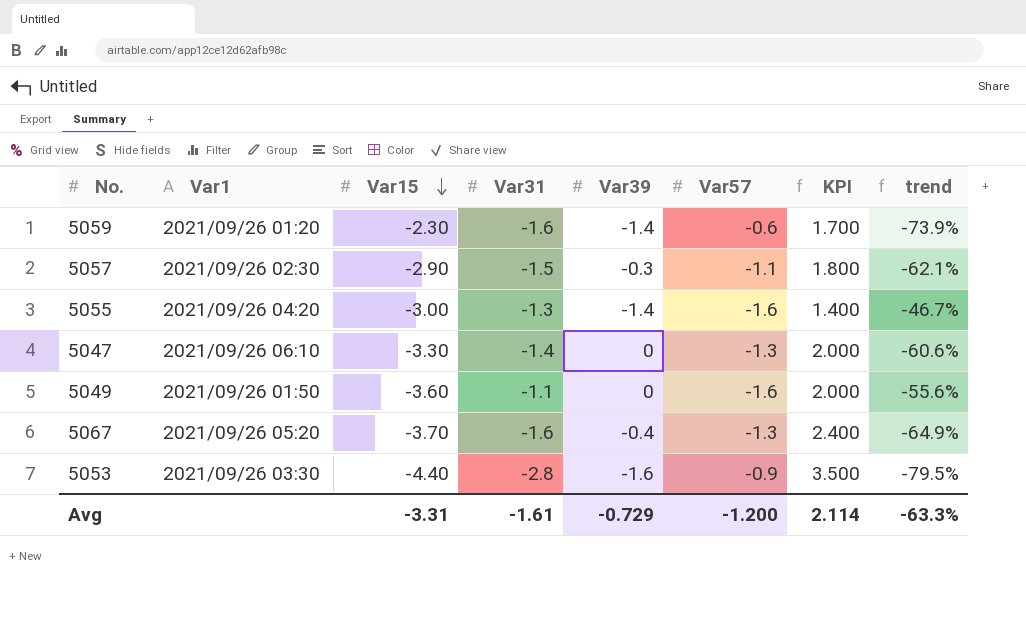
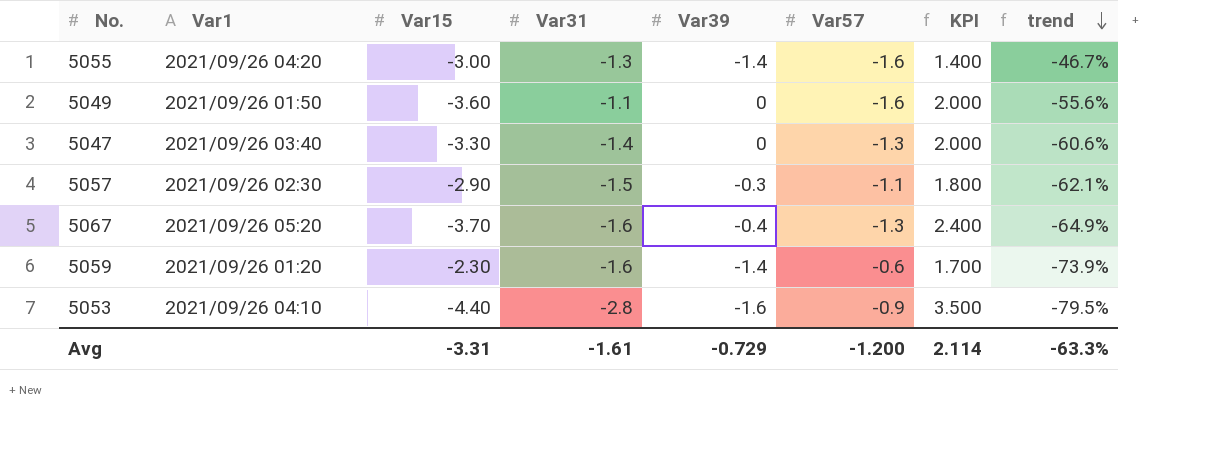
row order: Var15 descending -> trend descending
5047 | Var1: 2021/09/26 06:10 -> 2021/09/26 03:40
5053 | Var1: 2021/09/26 03:30 -> 2021/09/26 04:10

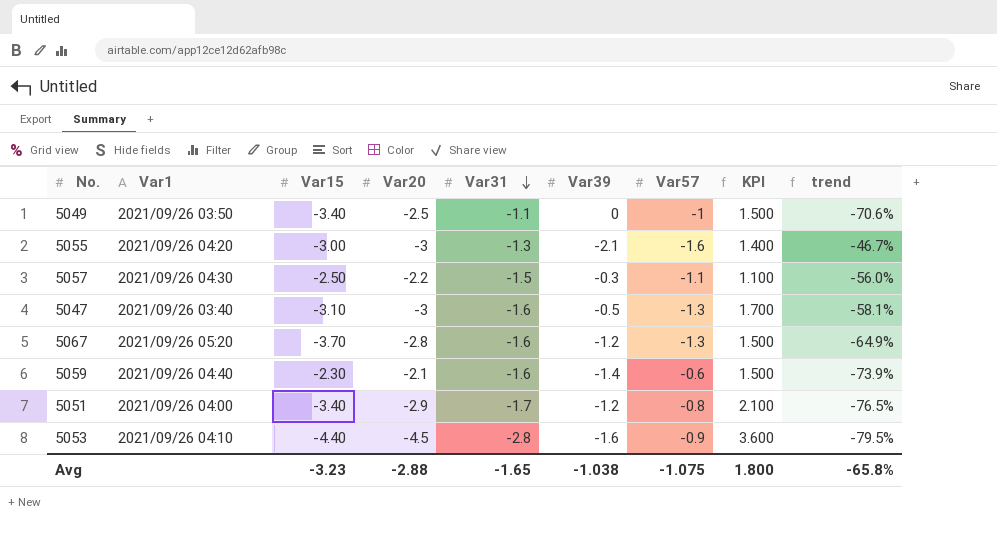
row order: trend descending -> Var31 descending
column Var20 | position: none -> 4
column KPI | formula: [Var57] - [Var15] -> [Var57] - [Var20]
5049 | Var1: 2021/09/26 01:50 -> 2021/09/26 03:50
5049 | Var15: -3.60 -> -3.40
5049 | Var57: -1.6 -> -1
5049 | trend: -55.6% -> -70.6%
5055 | Var39: -1.4 -> -2.1
5057 | Var1: 2021/09/26 02:30 -> 2021/09/26 04:30
5057 | Var15: -2.90 -> -2.50
5057 | trend: -62.1% -> -56.0%
5047 | Var15: -3.30 -> -3.10
5047 | Var31: -1.4 -> -1.6
5047 | Var39: 0 -> -0.5
5047 | trend: -60.6% -> -58.1%
5067 | Var39: -0.4 -> -1.2
5059 | Var1: 2021/09/26 01:20 -> 2021/09/26 04:40
row 5051: none -> 2021/09/26 04:00 | -3.40 | -2.9 | -1.7 | -1.2 | -0.8 | 2.100 | -76.5%
Avg | Var15: -3.31 -> -3.23
Avg | Var31: -1.61 -> -1.65
Avg | Var39: -0.729 -> -1.038
Avg | Var57: -1.200 -> -1.075
Avg | KPI: 2.114 -> 1.800
Avg | trend: -63.3% -> -65.8%

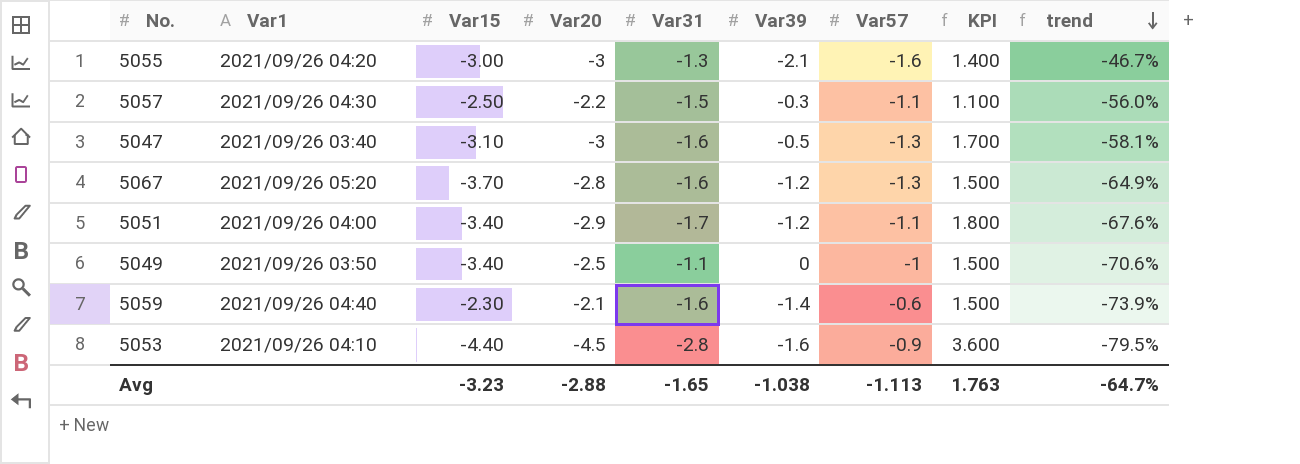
row order: Var31 descending -> trend descending
5051 | Var57: -0.8 -> -1.1
5051 | KPI: 2.100 -> 1.800
5051 | trend: -76.5% -> -67.6%
Avg | Var57: -1.075 -> -1.113
Avg | KPI: 1.800 -> 1.763
Avg | trend: -65.8% -> -64.7%

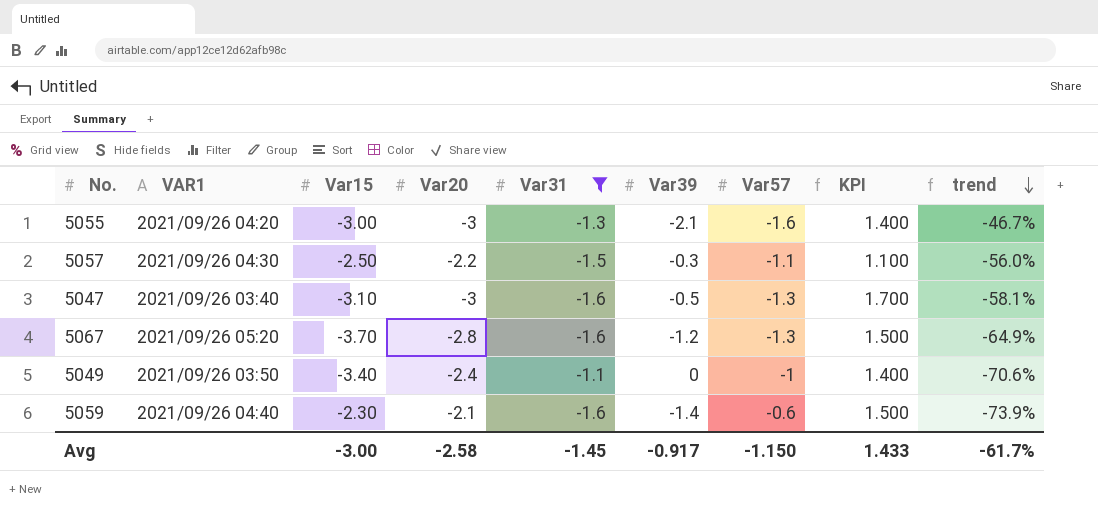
filter: none -> Var31 >= -1.6
column name: Var1 -> VAR1
5049 | Var20: -2.5 -> -2.4
5049 | KPI: 1.500 -> 1.400
Avg | Var15: -3.23 -> -3.00
Avg | Var20: -2.88 -> -2.58
Avg | Var31: -1.65 -> -1.45
Avg | Var39: -1.038 -> -0.917
Avg | Var57: -1.113 -> -1.150
Avg | KPI: 1.763 -> 1.433
Avg | trend: -64.7% -> -61.7%

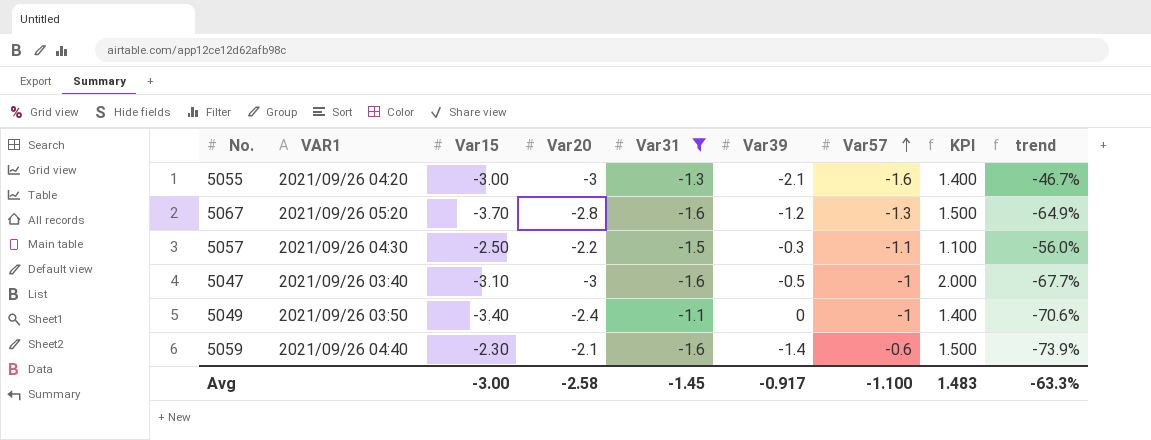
row order: trend descending -> Var57 ascending
5047 | Var57: -1.3 -> -1
5047 | KPI: 1.700 -> 2.000
5047 | trend: -58.1% -> -67.7%
Avg | Var57: -1.150 -> -1.100
Avg | KPI: 1.433 -> 1.483
Avg | trend: -61.7% -> -63.3%

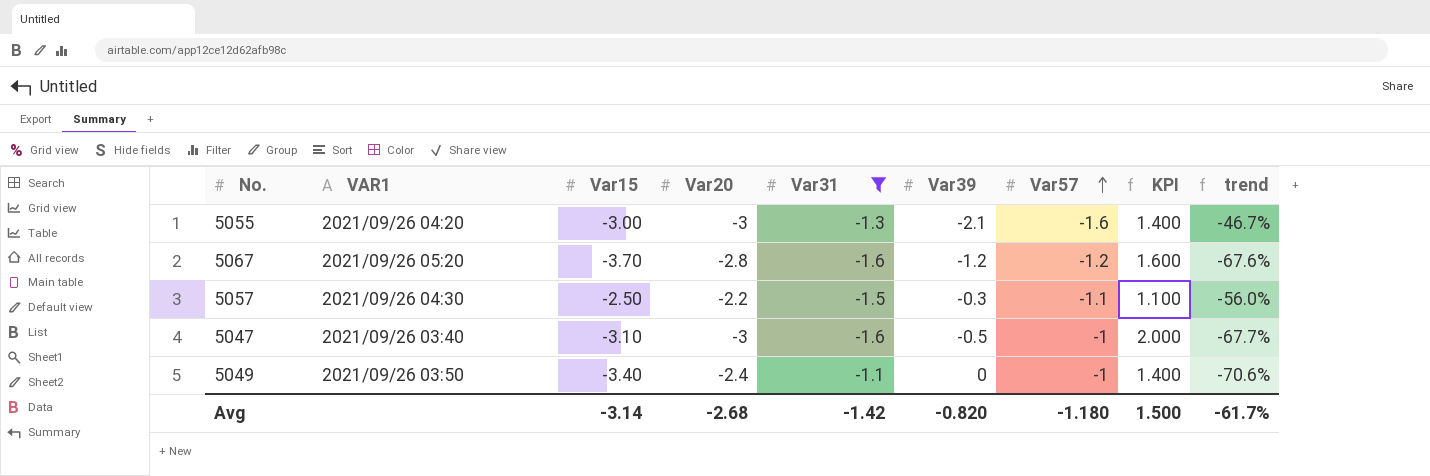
row 5059: 2021/09/26 04:40 | -2.30 | -2.1 | -1.6 | -1.4 | -0.6 | 1.500 | -73.9% -> none
5067 | Var57: -1.3 -> -1.2
5067 | KPI: 1.500 -> 1.600
5067 | trend: -64.9% -> -67.6%
Avg | Var15: -3.00 -> -3.14
Avg | Var20: -2.58 -> -2.68
Avg | Var31: -1.45 -> -1.42
Avg | Var39: -0.917 -> -0.820
Avg | Var57: -1.100 -> -1.180
Avg | KPI: 1.483 -> 1.500
Avg | trend: -63.3% -> -61.7%

